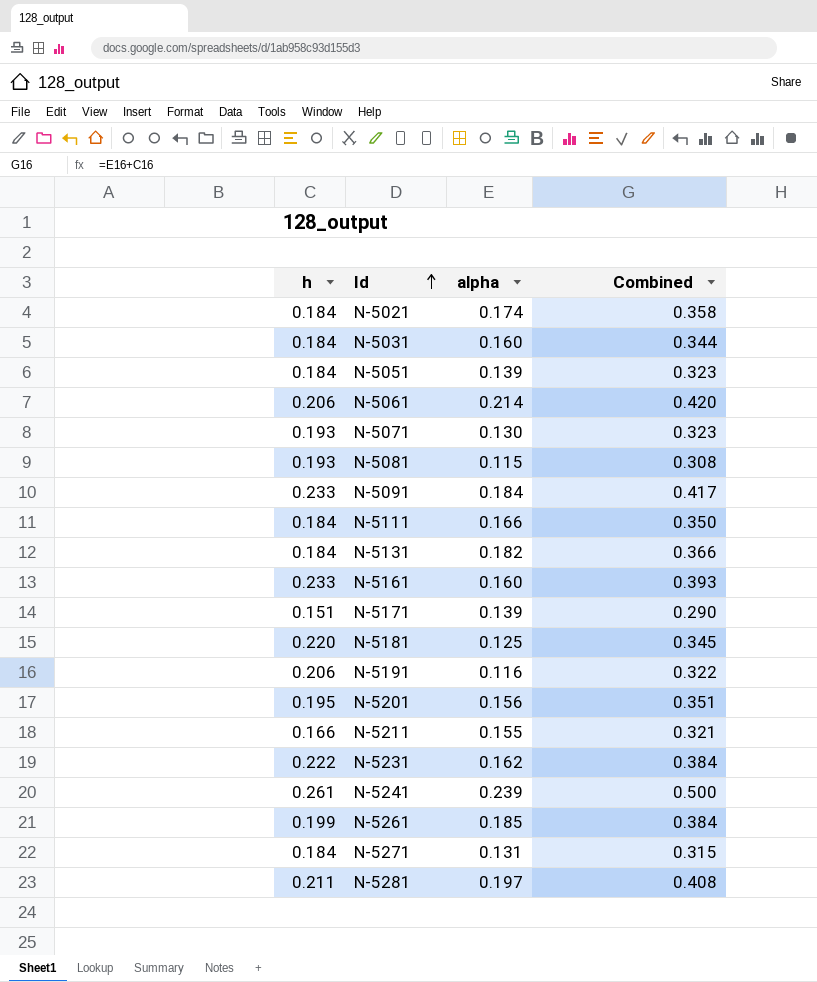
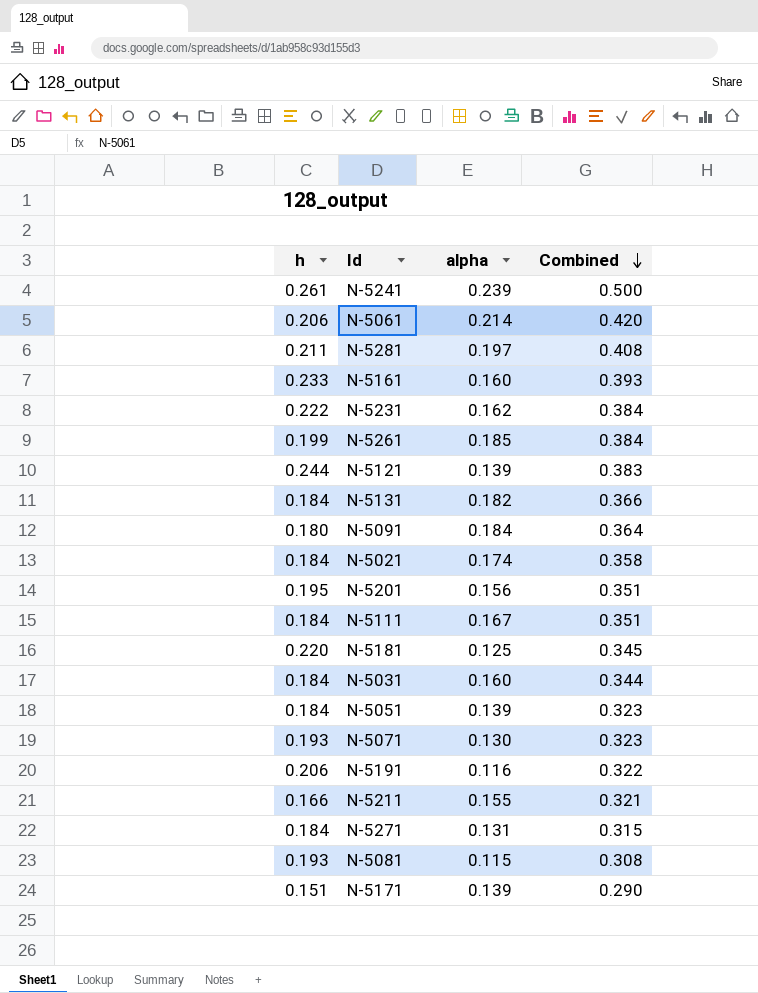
row order: Id ascending -> Combined descending
row N-5121: none -> 0.244 | 0.139 | 0.383
N-5091 | h: 0.233 -> 0.180
N-5091 | Combined: 0.417 -> 0.364
N-5111 | alpha: 0.166 -> 0.167
N-5111 | Combined: 0.350 -> 0.351

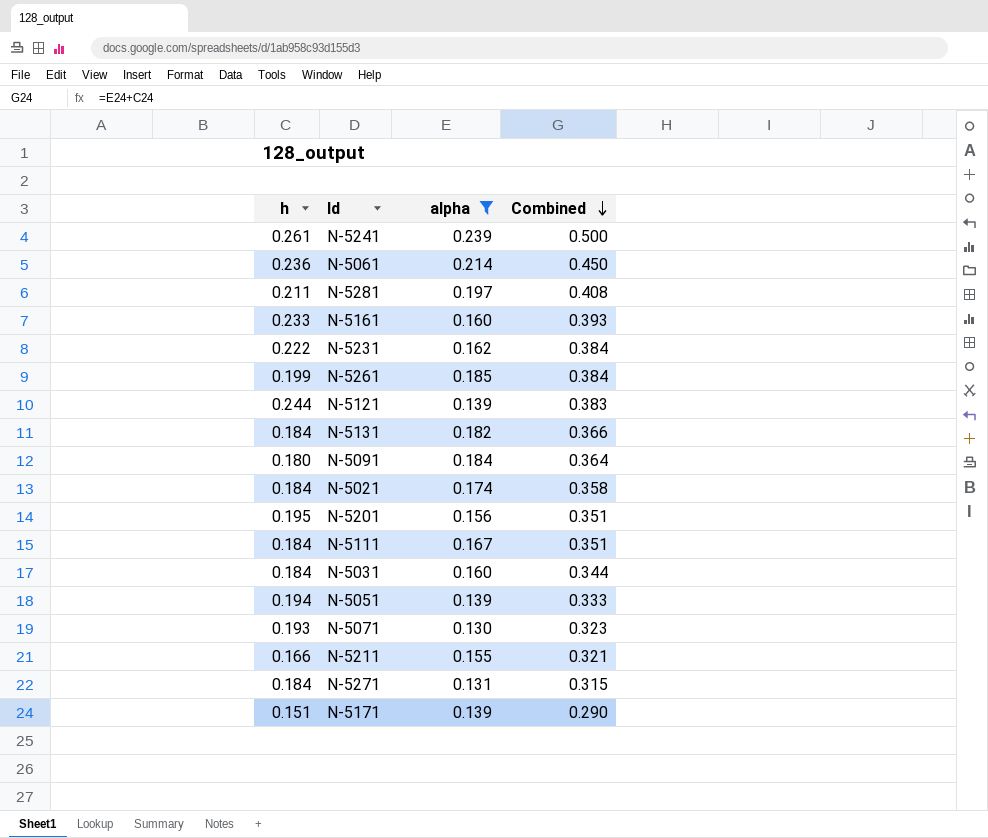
filter: none -> alpha >= 0.130
N-5061 | h: 0.206 -> 0.236
N-5061 | Combined: 0.420 -> 0.450
N-5051 | h: 0.184 -> 0.194
N-5051 | Combined: 0.323 -> 0.333

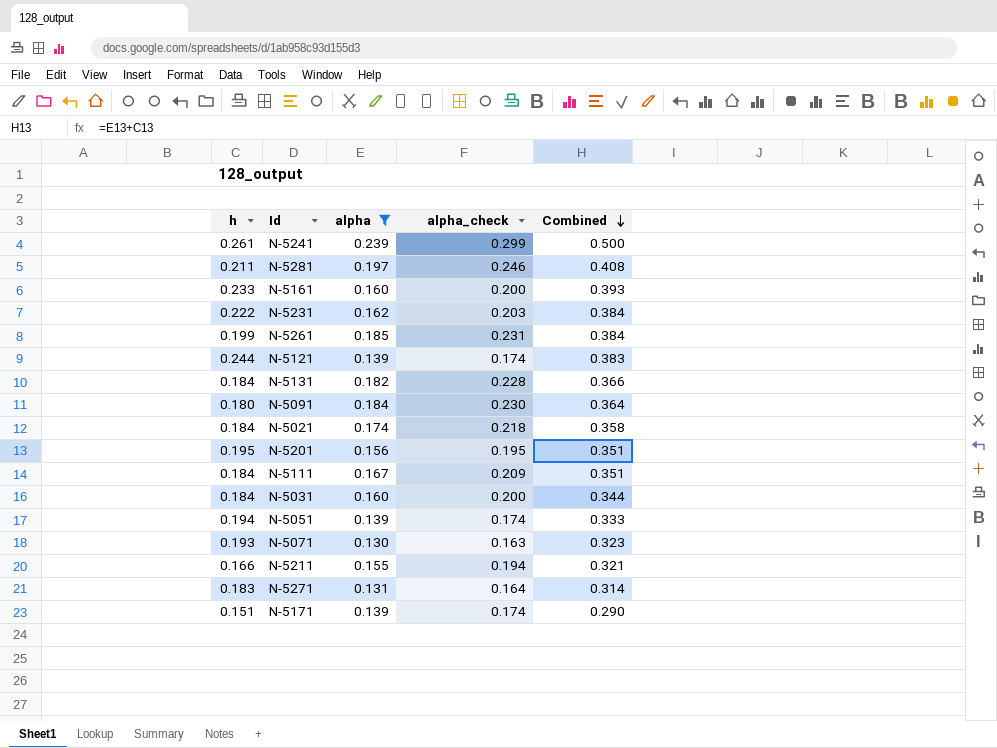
column alpha_check | formula: none -> [alpha] * 1.25
row N-5061: 0.236 | 0.214 | 0.450 -> none
N-5271 | h: 0.184 -> 0.183
N-5271 | Combined: 0.315 -> 0.314

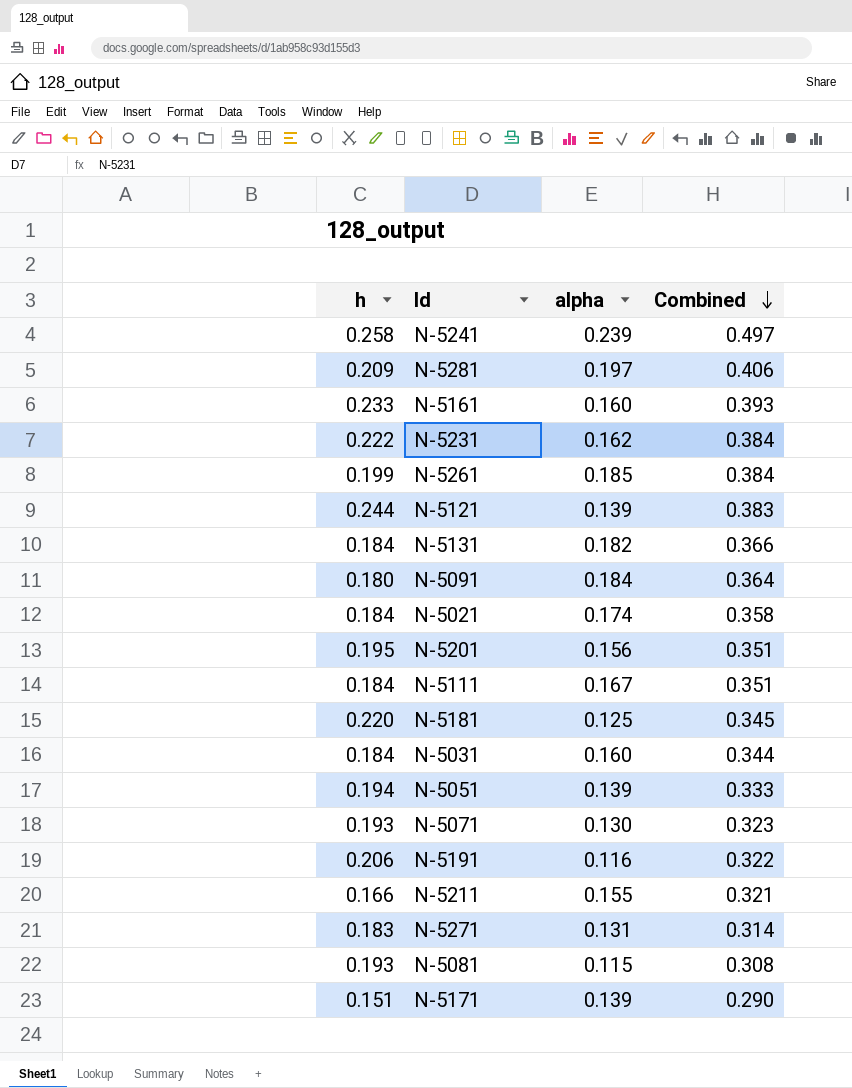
filter: alpha >= 0.130 -> none
column alpha_check | formula: [alpha] * 1.25 -> none
N-5241 | h: 0.261 -> 0.258
N-5241 | Combined: 0.500 -> 0.497
N-5281 | h: 0.211 -> 0.209
N-5281 | Combined: 0.408 -> 0.406

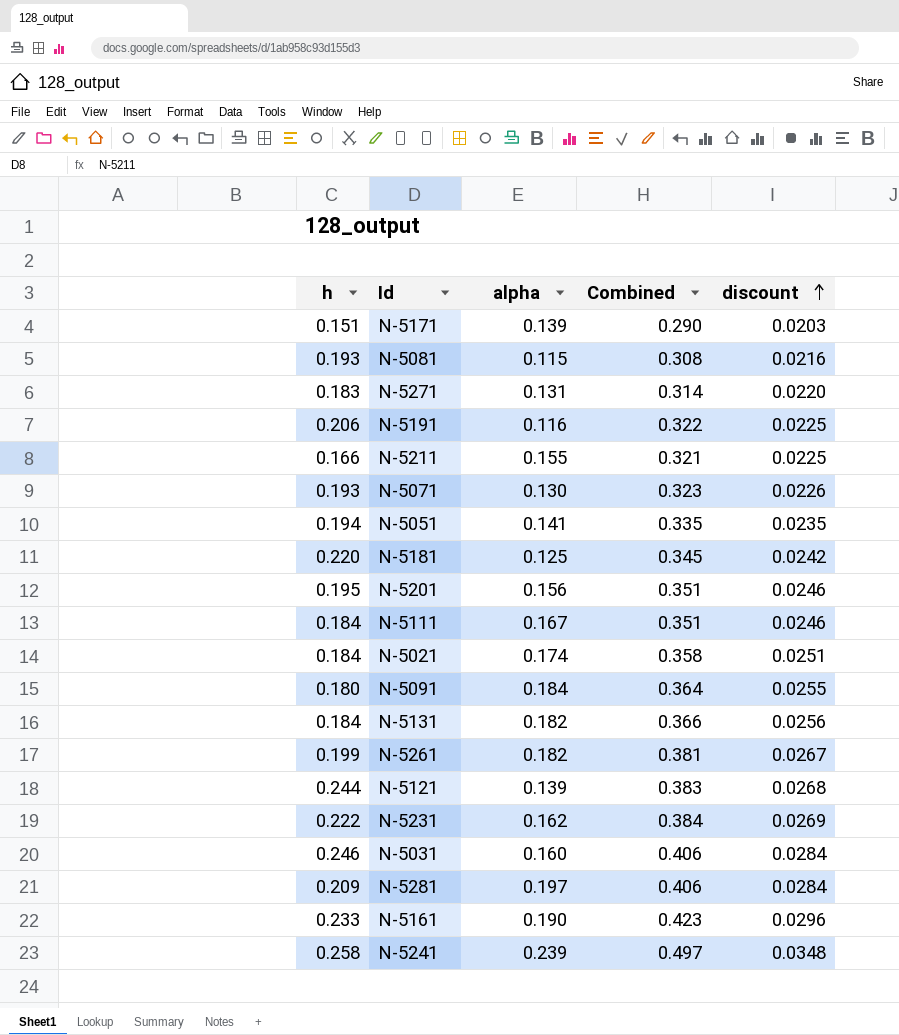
row order: Combined descending -> discount ascending
column discount | formula: none -> [Combined] * 0.07
N-5051 | alpha: 0.139 -> 0.141
N-5051 | Combined: 0.333 -> 0.335
N-5261 | alpha: 0.185 -> 0.182
N-5261 | Combined: 0.384 -> 0.381
N-5031 | h: 0.184 -> 0.246
N-5031 | Combined: 0.344 -> 0.406
N-5161 | alpha: 0.160 -> 0.190
N-5161 | Combined: 0.393 -> 0.423

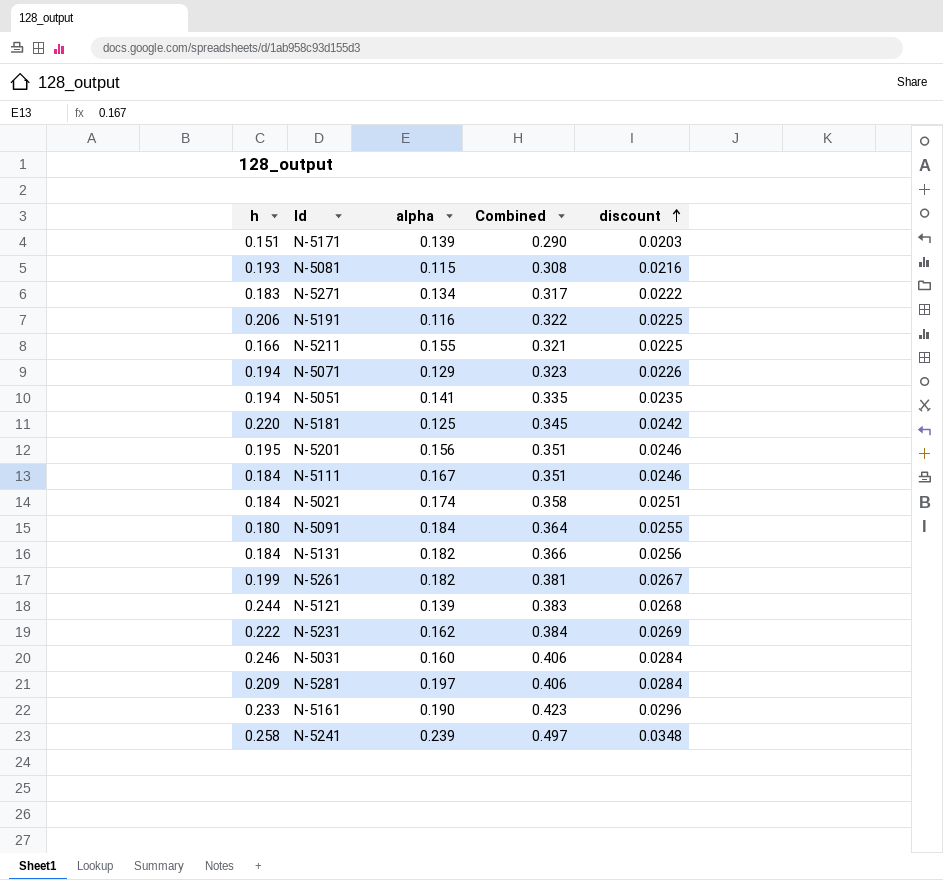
N-5271 | alpha: 0.131 -> 0.134
N-5271 | Combined: 0.314 -> 0.317
N-5271 | discount: 0.0220 -> 0.0222
N-5071 | h: 0.193 -> 0.194
N-5071 | alpha: 0.130 -> 0.129

